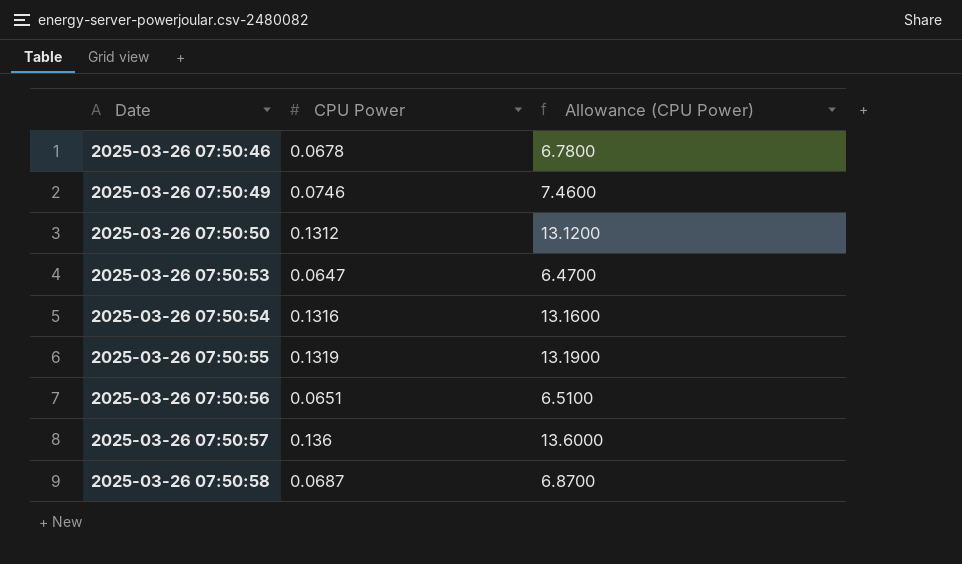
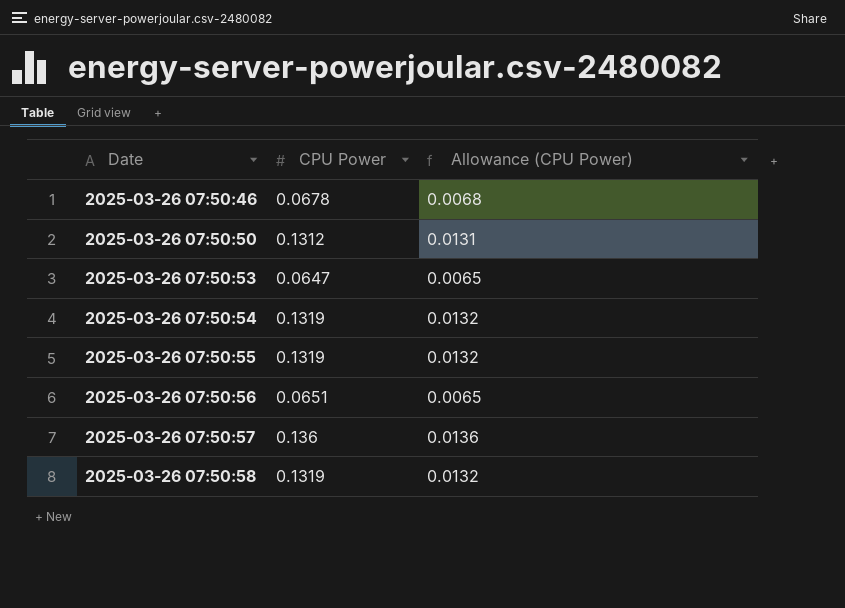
column Allowance (CPU Power) | formula: [CPU Power] * 100 -> [CPU Power] * 0.1
row 2025-03-26 07:50:49: 0.0746 | 7.4600 -> none
2025-03-26 07:50:54 | CPU Power: 0.1316 -> 0.1319
2025-03-26 07:50:58 | CPU Power: 0.0687 -> 0.1319

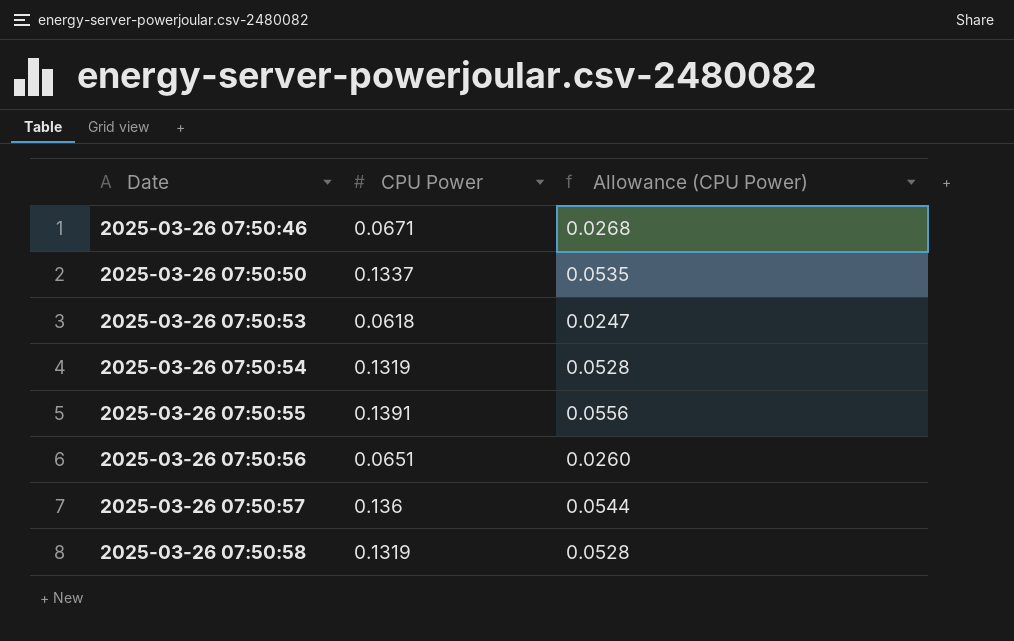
column Allowance (CPU Power) | formula: [CPU Power] * 0.1 -> [CPU Power] * 0.4
2025-03-26 07:50:46 | CPU Power: 0.0678 -> 0.0671
2025-03-26 07:50:50 | CPU Power: 0.1312 -> 0.1337
2025-03-26 07:50:53 | CPU Power: 0.0647 -> 0.0618
2025-03-26 07:50:55 | CPU Power: 0.1319 -> 0.1391

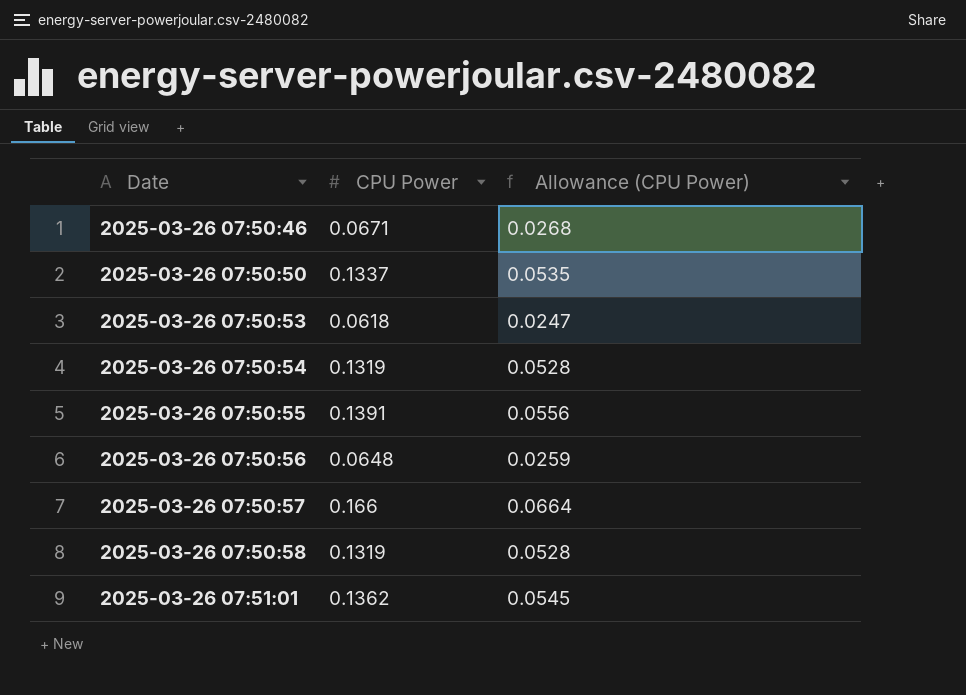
2025-03-26 07:50:56 | CPU Power: 0.0651 -> 0.0648
2025-03-26 07:50:56 | Allowance (CPU Power): 0.0260 -> 0.0259
2025-03-26 07:50:57 | CPU Power: 0.136 -> 0.166
2025-03-26 07:50:57 | Allowance (CPU Power): 0.0544 -> 0.0664
row 2025-03-26 07:51:01: none -> 0.1362 | 0.0545

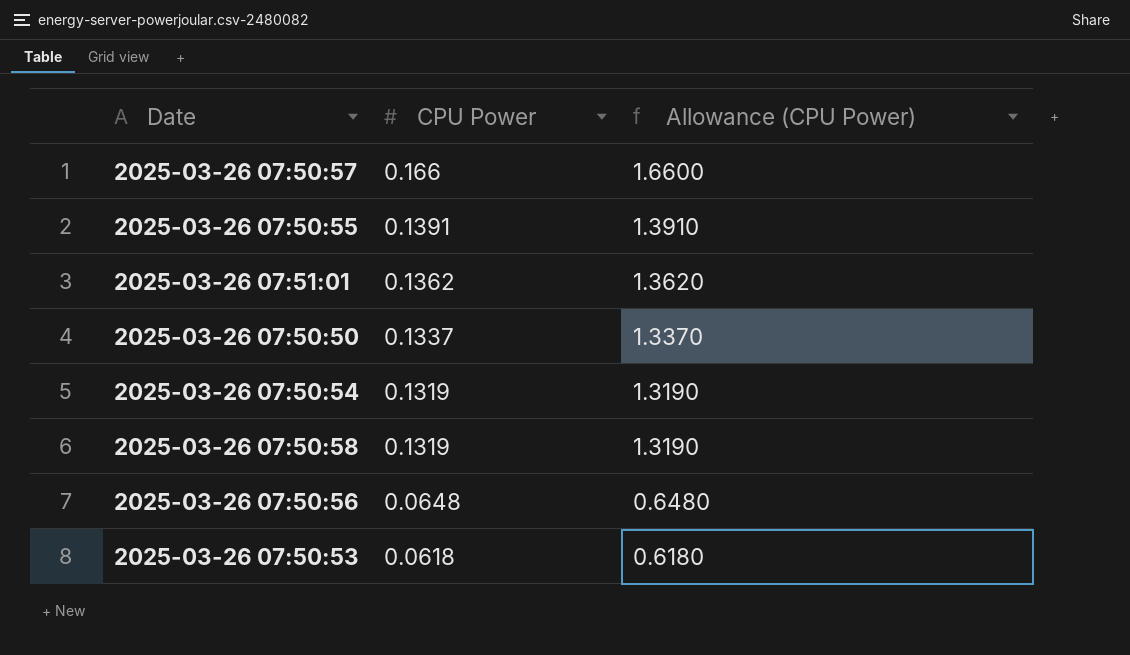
row order: Date ascending -> CPU Power descending
column Allowance (CPU Power) | formula: [CPU Power] * 0.4 -> [CPU Power] * 10
row 2025-03-26 07:50:46: 0.0671 | 0.0268 -> none

